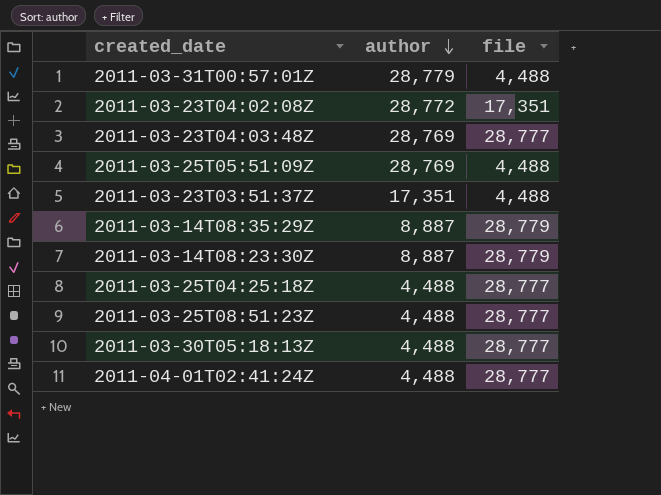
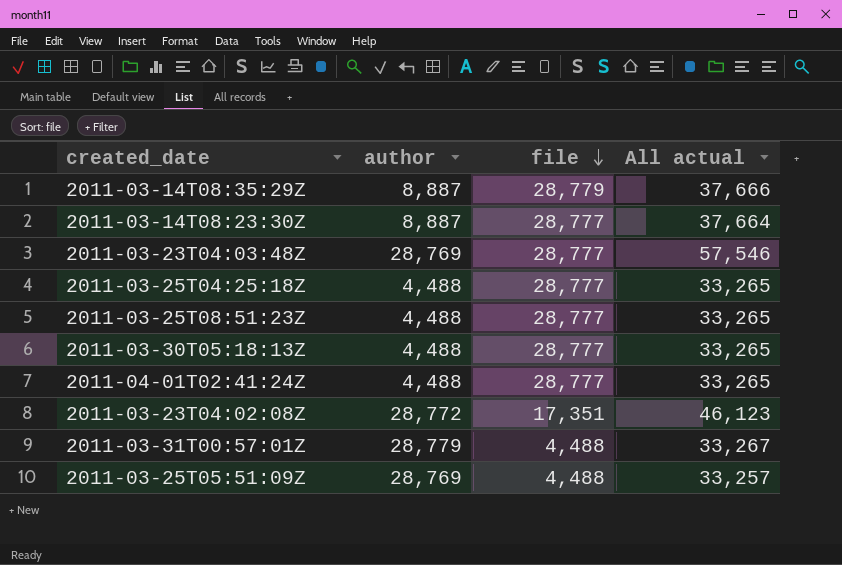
row order: author descending -> file descending
column All actual | formula: none -> [author] + [file]
row 2011-03-23T03:51:37Z: 17,351 | 4,488 -> none
2011-03-14T08:23:30Z | file: 28,779 -> 28,777

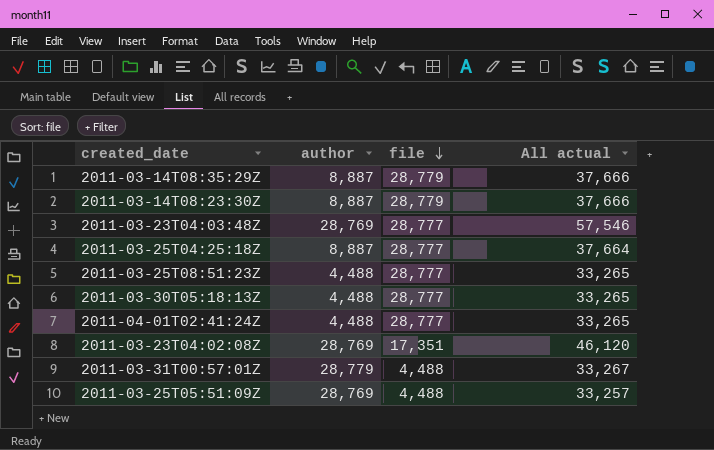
2011-03-14T08:23:30Z | file: 28,777 -> 28,779
2011-03-14T08:23:30Z | All actual: 37,664 -> 37,666
2011-03-25T04:25:18Z | author: 4,488 -> 8,887
2011-03-25T04:25:18Z | All actual: 33,265 -> 37,664
2011-03-23T04:02:08Z | author: 28,772 -> 28,769
2011-03-23T04:02:08Z | All actual: 46,123 -> 46,120

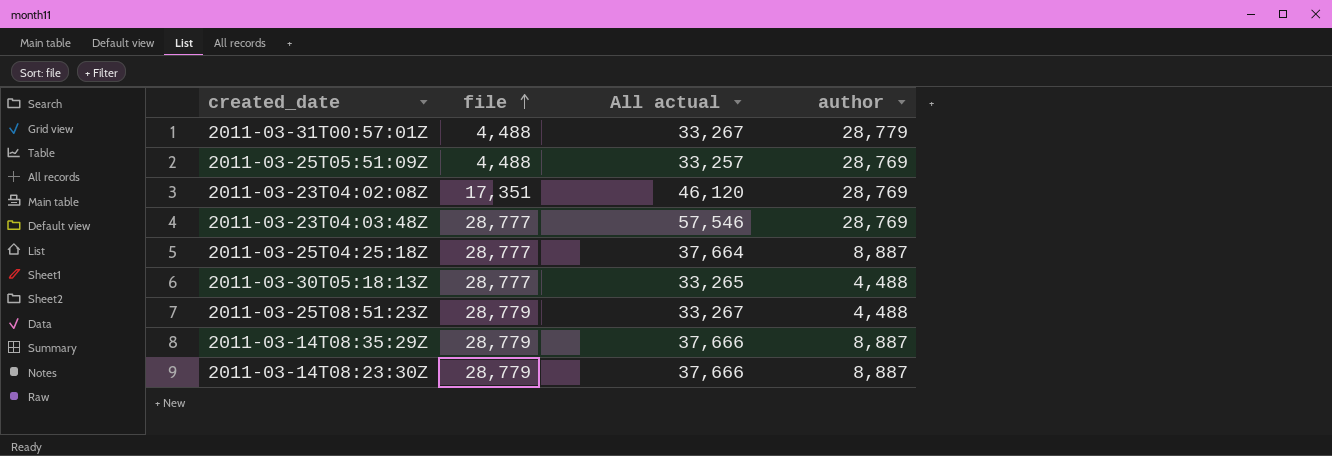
row order: file descending -> file ascending
column author | position: 2 -> 4
row 2011-04-01T02:41:24Z: 4,488 | 28,777 | 33,265 -> none
2011-03-25T08:51:23Z | file: 28,777 -> 28,779
2011-03-25T08:51:23Z | All actual: 33,265 -> 33,267

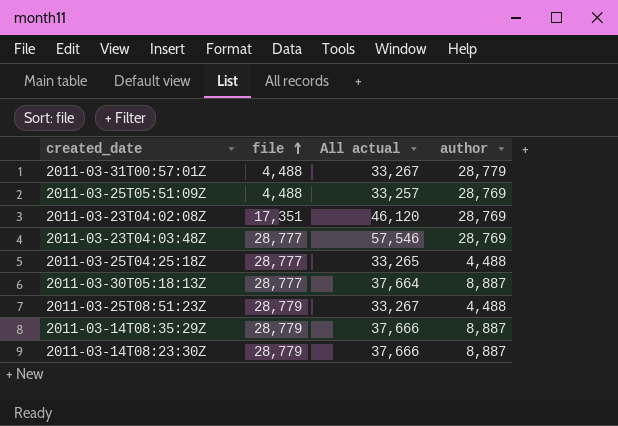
2011-03-25T04:25:18Z | All actual: 37,664 -> 33,265
2011-03-25T04:25:18Z | author: 8,887 -> 4,488
2011-03-30T05:18:13Z | All actual: 33,265 -> 37,664
2011-03-30T05:18:13Z | author: 4,488 -> 8,887

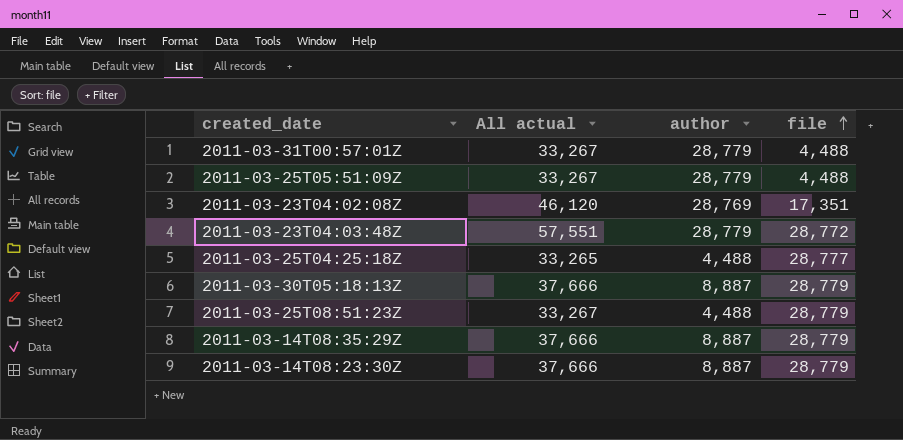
column file | position: 2 -> 4
2011-03-25T05:51:09Z | All actual: 33,257 -> 33,267
2011-03-25T05:51:09Z | author: 28,769 -> 28,779
2011-03-23T04:03:48Z | All actual: 57,546 -> 57,551
2011-03-23T04:03:48Z | author: 28,769 -> 28,779
2011-03-23T04:03:48Z | file: 28,777 -> 28,772
2011-03-30T05:18:13Z | All actual: 37,664 -> 37,666
2011-03-30T05:18:13Z | file: 28,777 -> 28,779

